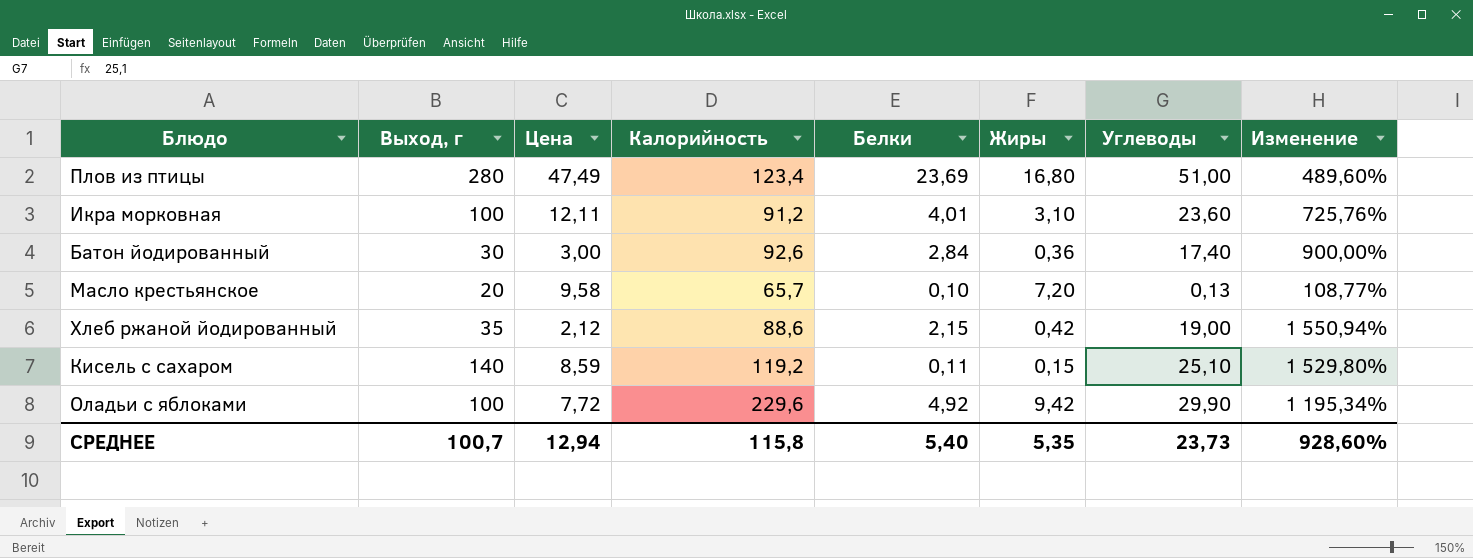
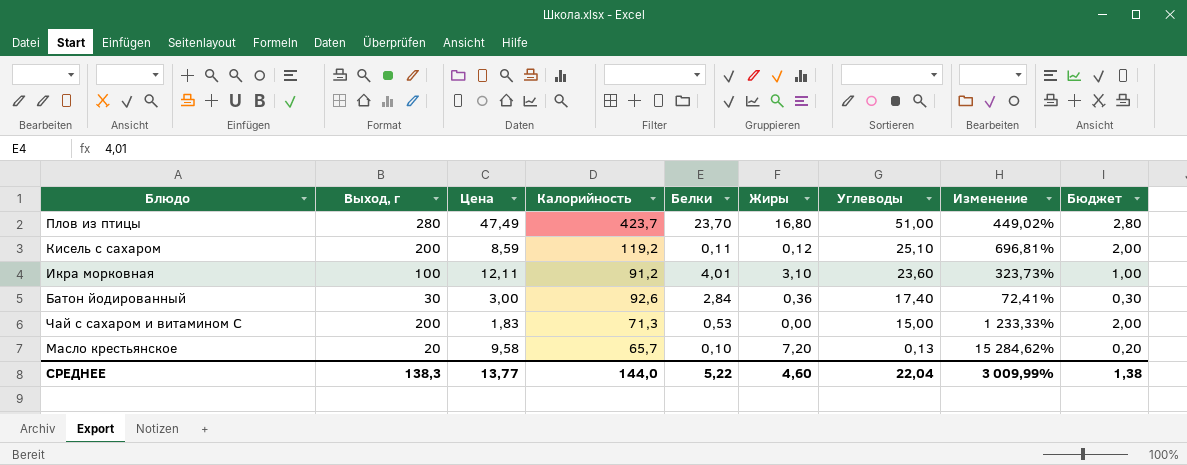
row order: none -> Углеводы descending
column Изменение | formula: ([Выход, г] - [Цена]) / [Цена] -> ([Выход, г] - [Углеводы]) / [Углеводы]
column Бюджет | formula: none -> [Выход, г] * 0,01
row Хлеб ржаной йодированный: 35 | 2,12 | 88,6 | 2,15 | 0,42 | 19,00 | 1 550,94% -> none
row Оладьи с яблоками: 100 | 7,72 | 229,6 | 4,92 | 9,42 | 29,90 | 1 195,34% -> none
Плов из птицы | Калорийность: 123,4 -> 423,7
Плов из птицы | Белки: 23,69 -> 23,70
Кисель с сахаром | Выход, г: 140 -> 200
Кисель с сахаром | Жиры: 0,15 -> 0,12
row Чай с сахаром и витамином С: none -> 200 | 1,83 | 71,3 | 0,53 | 0,00 | 15,00 | 1 233,33% | 2,00
СРЕДНЕЕ | Выход, г: 100,7 -> 138,3
СРЕДНЕЕ | Цена: 12,94 -> 13,77
СРЕДНЕЕ | Калорийность: 115,8 -> 144,0
СРЕДНЕЕ | Белки: 5,40 -> 5,22
СРЕДНЕЕ | Жиры: 5,35 -> 4,60
СРЕДНЕЕ | Углеводы: 23,73 -> 22,04
СРЕДНЕЕ | Изменение: 928,60% -> 3 009,99%

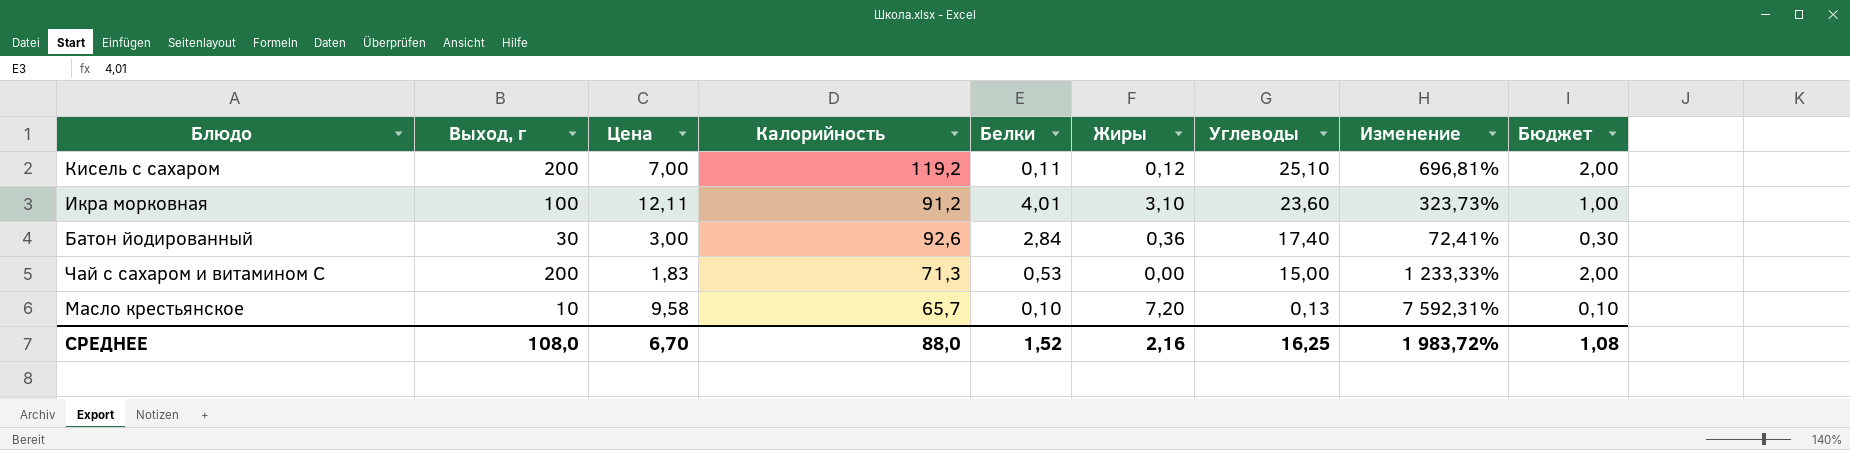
row Плов из птицы: 280 | 47,49 | 423,7 | 23,70 | 16,80 | 51,00 | 449,02% | 2,80 -> none
Кисель с сахаром | Цена: 8,59 -> 7,00
Масло крестьянское | Выход, г: 20 -> 10
Масло крестьянское | Изменение: 15 284,62% -> 7 592,31%
Масло крестьянское | Бюджет: 0,20 -> 0,10
СРЕДНЕЕ | Выход, г: 138,3 -> 108,0
СРЕДНЕЕ | Цена: 13,77 -> 6,70
СРЕДНЕЕ | Калорийность: 144,0 -> 88,0
СРЕДНЕЕ | Белки: 5,22 -> 1,52
СРЕДНЕЕ | Жиры: 4,60 -> 2,16
СРЕДНЕЕ | Углеводы: 22,04 -> 16,25
СРЕДНЕЕ | Изменение: 3 009,99% -> 1 983,72%
СРЕДНЕЕ | Бюджет: 1,38 -> 1,08

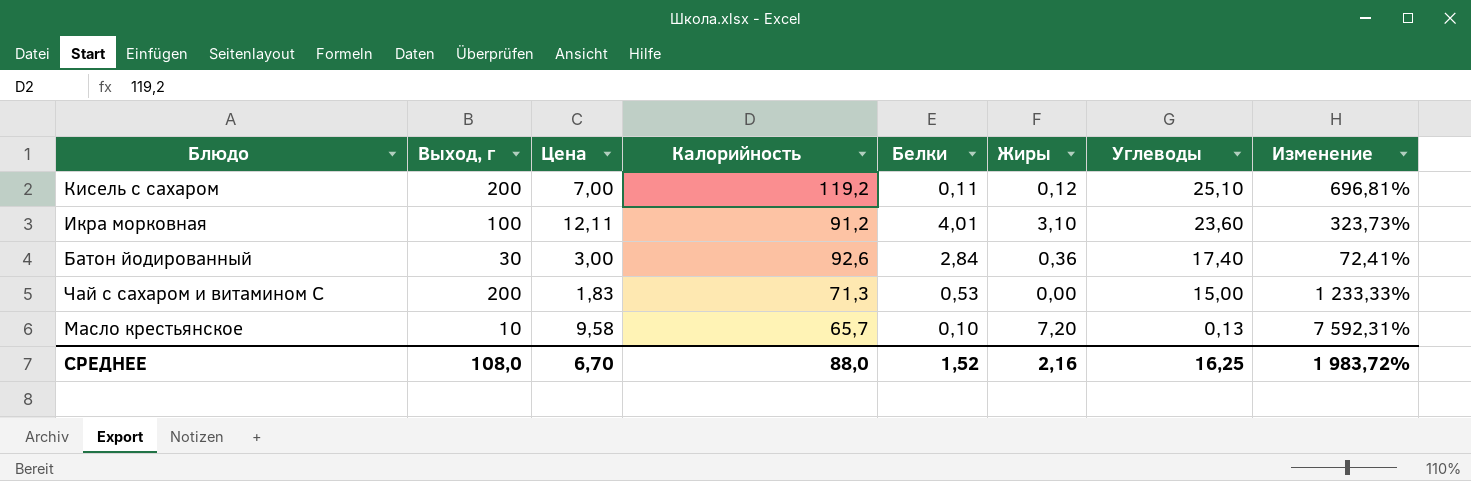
column Бюджет | formula: [Выход, г] * 0,01 -> none

